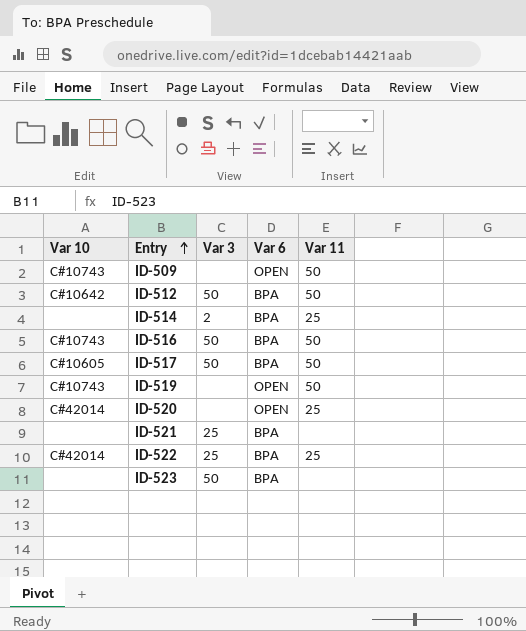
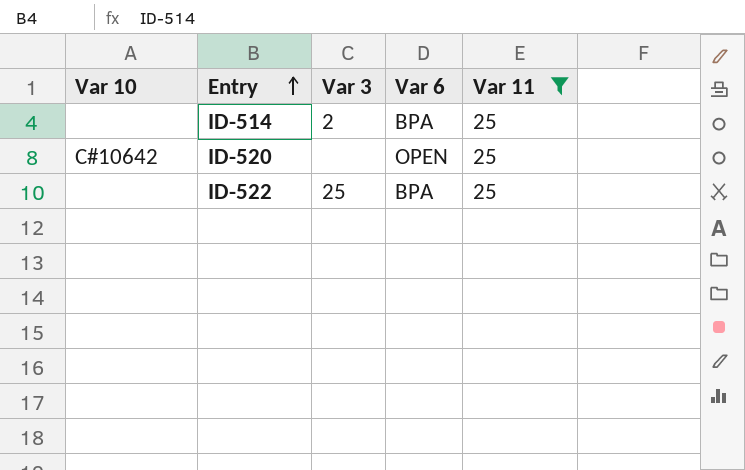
filter: none -> Var 11 = 25
ID-520 | Var 10: C#42014 -> C#10642
ID-522 | Var 10: C#42014 -> none

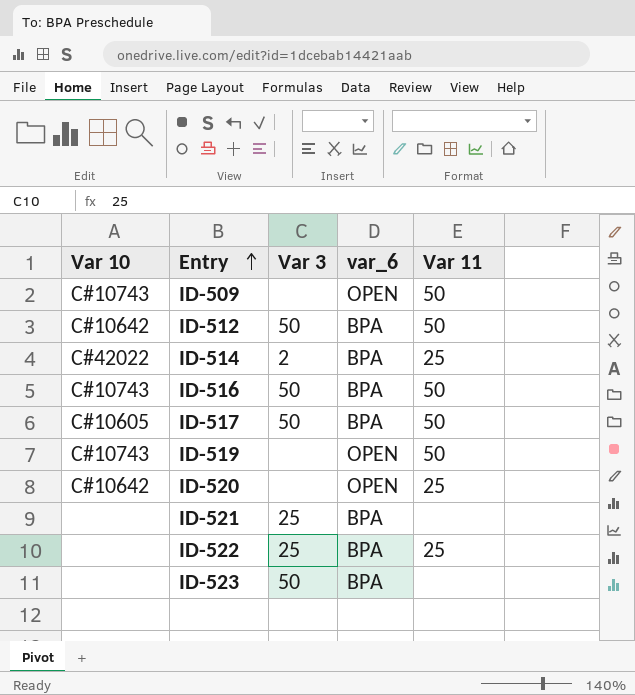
filter: Var 11 = 25 -> none
column name: Var 6 -> var_6
ID-514 | Var 10: none -> C#42022

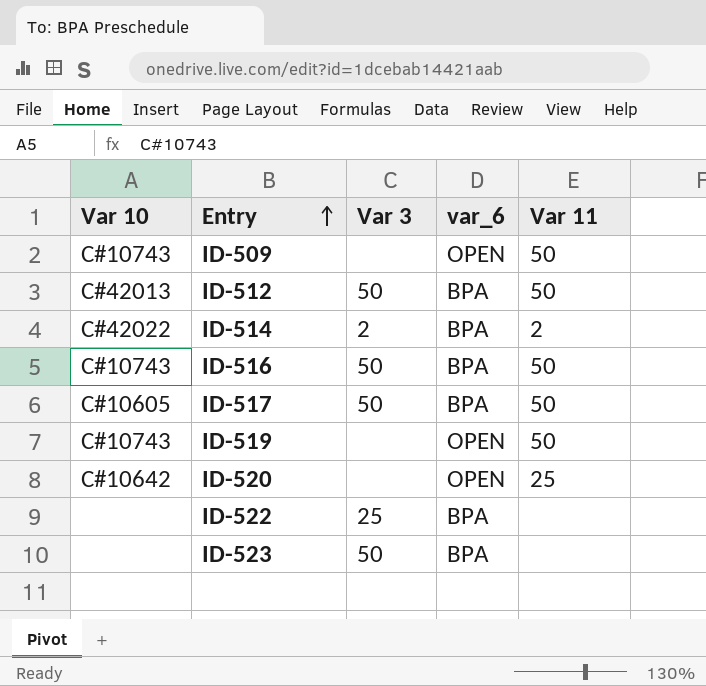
row ID-521: none | 25 | BPA | none -> none
ID-512 | Var 10: C#10642 -> C#42013
ID-514 | Var 11: 25 -> 2
ID-522 | Var 11: 25 -> none

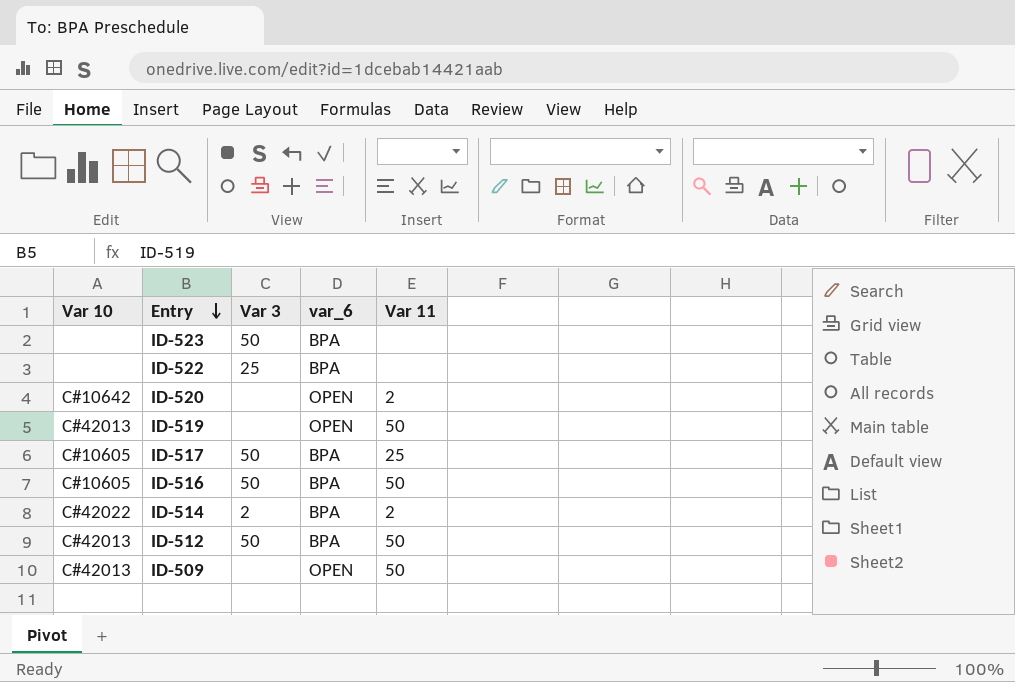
row order: Entry ascending -> Entry descending
ID-520 | Var 11: 25 -> 2
ID-519 | Var 10: C#10743 -> C#42013
ID-517 | Var 11: 50 -> 25
ID-516 | Var 10: C#10743 -> C#10605
ID-509 | Var 10: C#10743 -> C#42013

